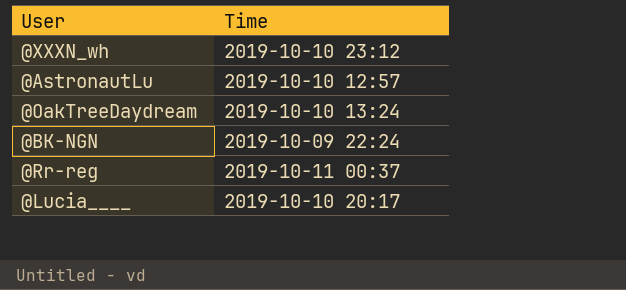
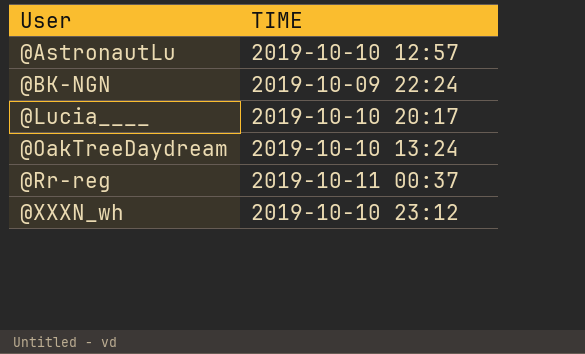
row order: none -> User ascending
column name: Time -> TIME

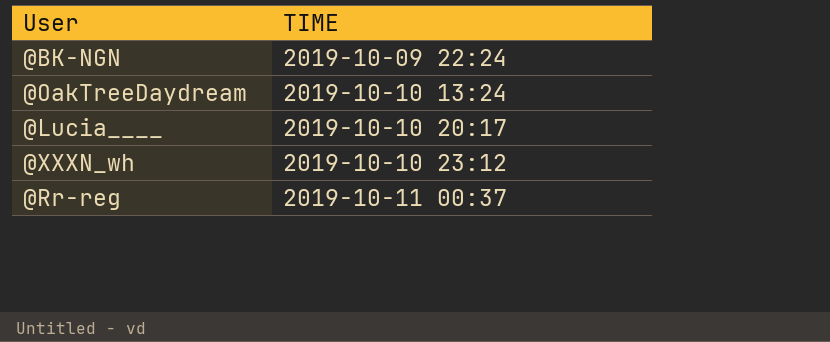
row order: User ascending -> TIME ascending
row @AstronautLu: 2019-10-10 12:57 -> none

